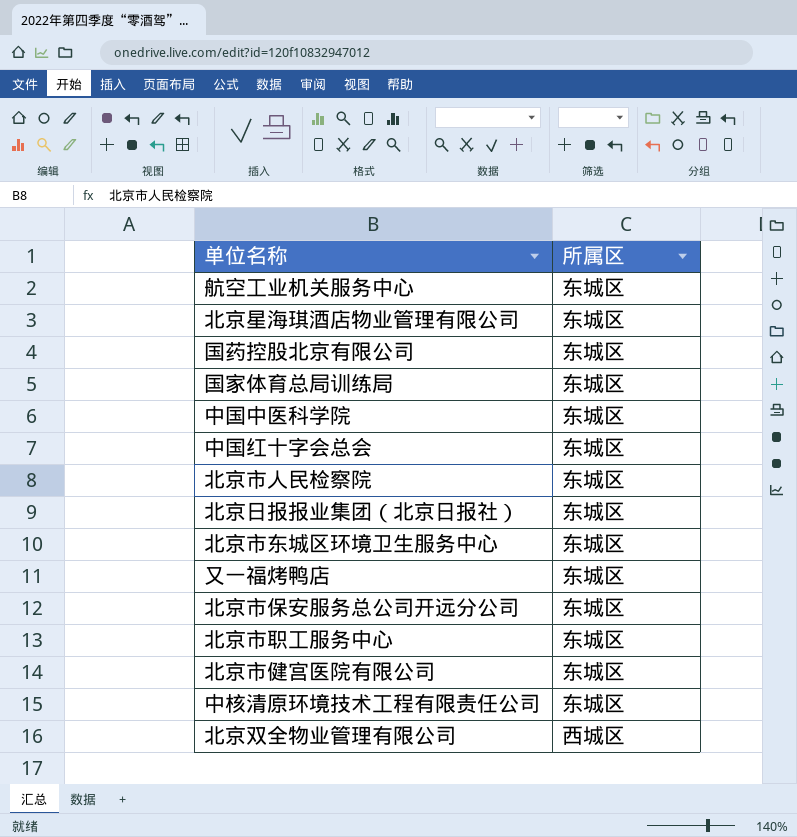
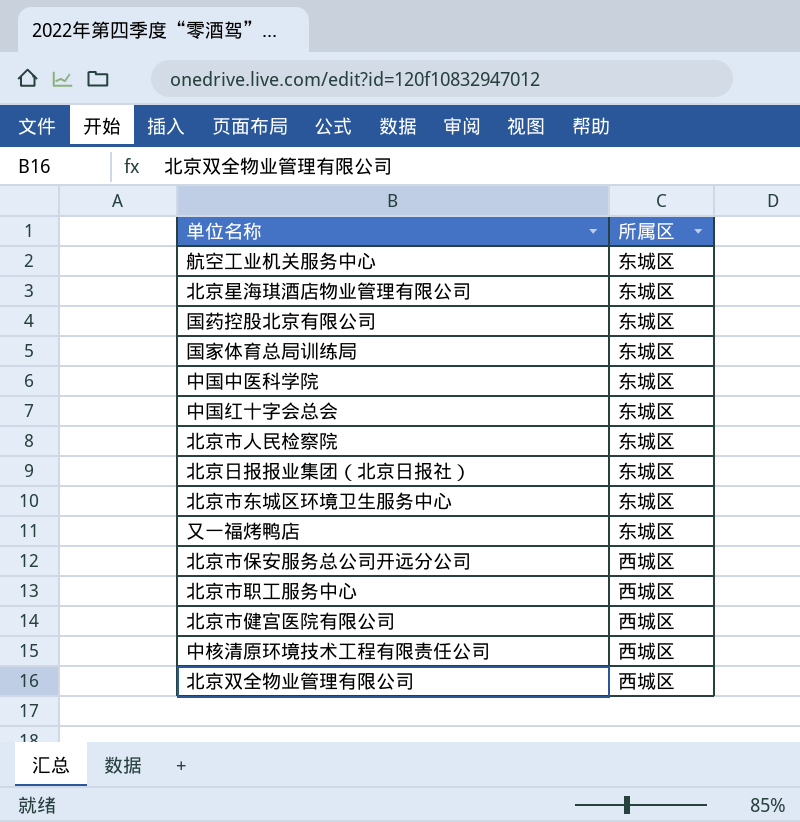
北京市保安服务总公司开远分公司 | 所属区: 东城区 -> 西城区
北京市职工服务中心 | 所属区: 东城区 -> 西城区
北京市健宫医院有限公司 | 所属区: 东城区 -> 西城区
中核清原环境技术工程有限责任公司 | 所属区: 东城区 -> 西城区

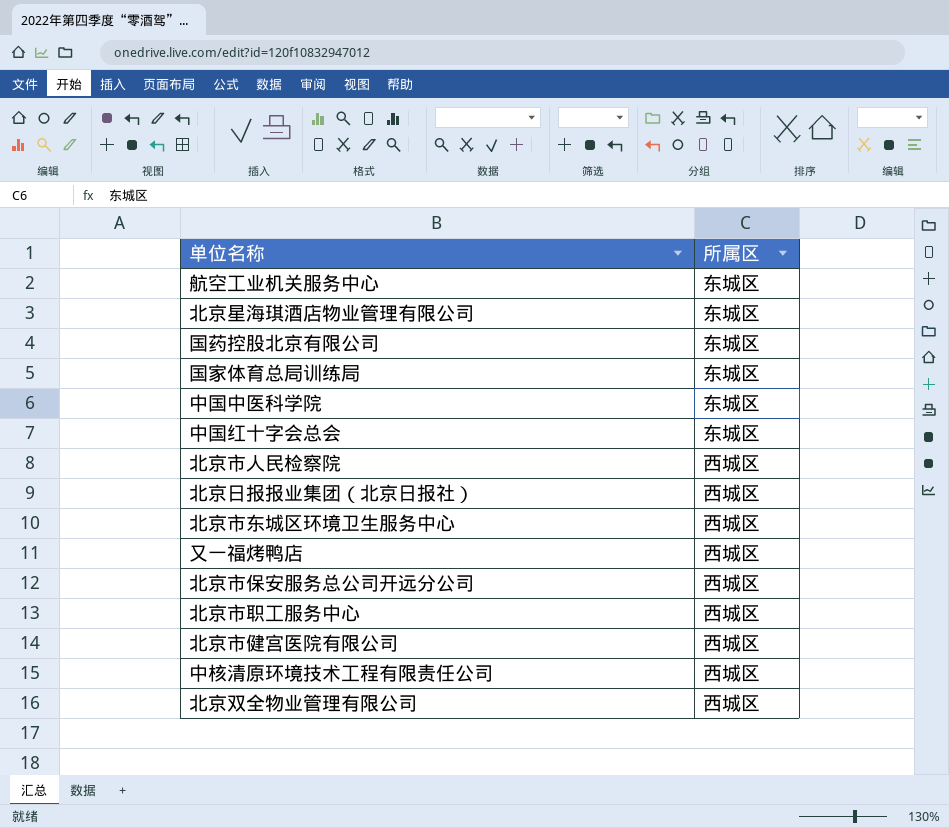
北京市人民检察院 | 所属区: 东城区 -> 西城区
北京日报报业集团（北京日报社） | 所属区: 东城区 -> 西城区
北京市东城区环境卫生服务中心 | 所属区: 东城区 -> 西城区
又一福烤鸭店 | 所属区: 东城区 -> 西城区

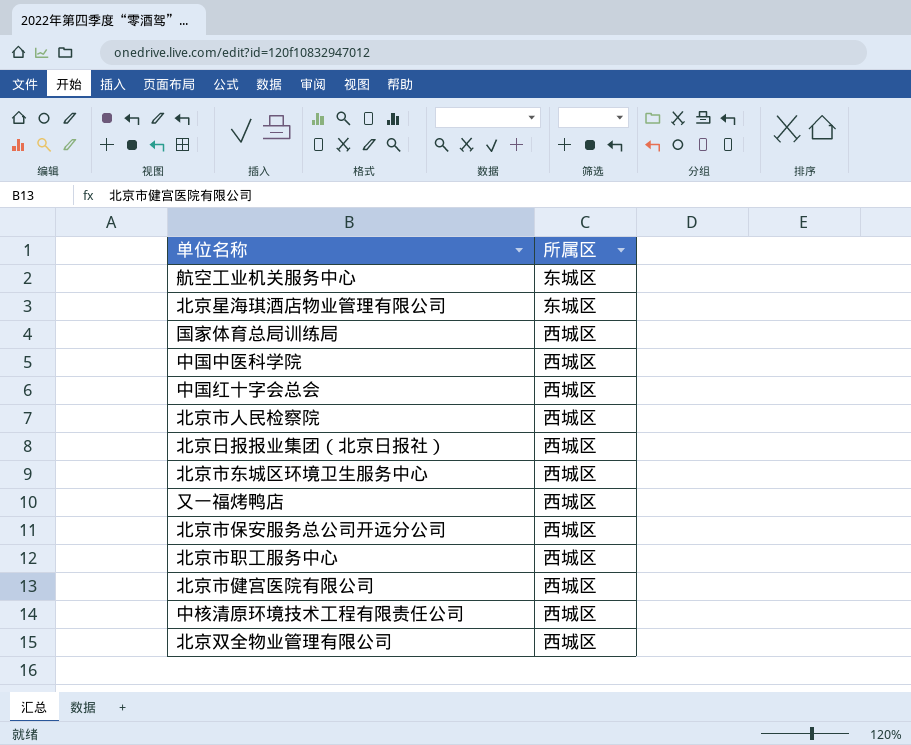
row 国药控股北京有限公司: 东城区 -> none
国家体育总局训练局 | 所属区: 东城区 -> 西城区
中国中医科学院 | 所属区: 东城区 -> 西城区
中国红十字会总会 | 所属区: 东城区 -> 西城区

